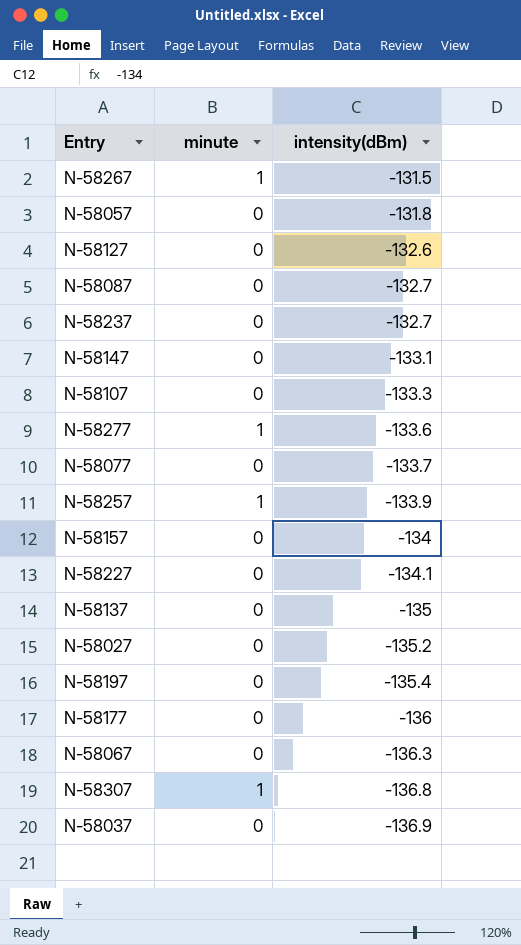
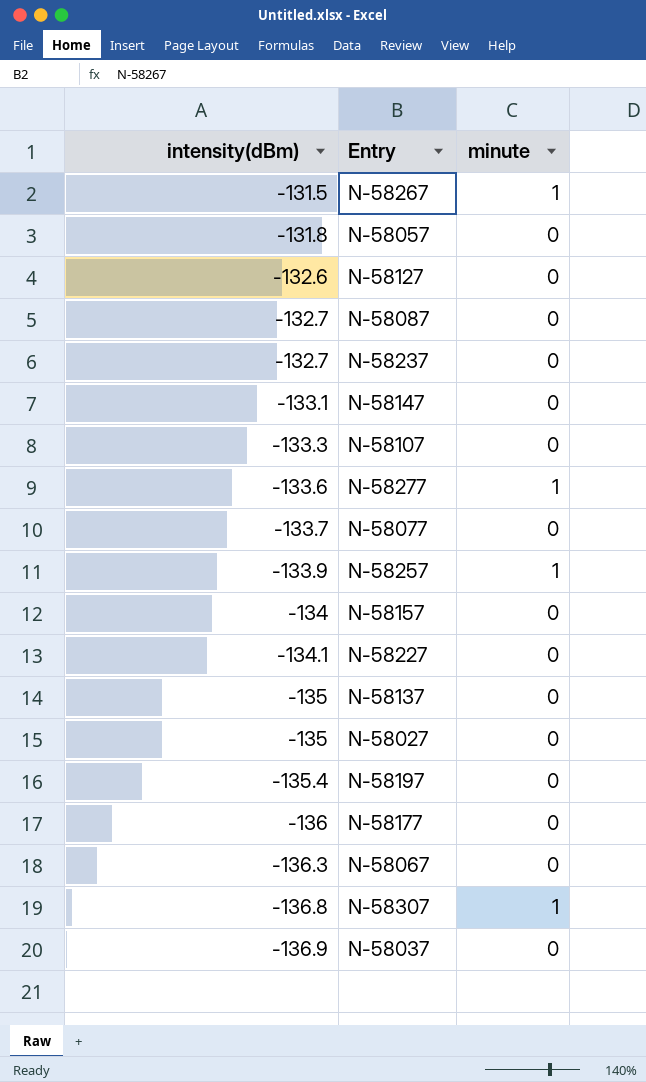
column intensity(dBm) | position: 3 -> 1
N-58027 | intensity(dBm): -135.2 -> -135

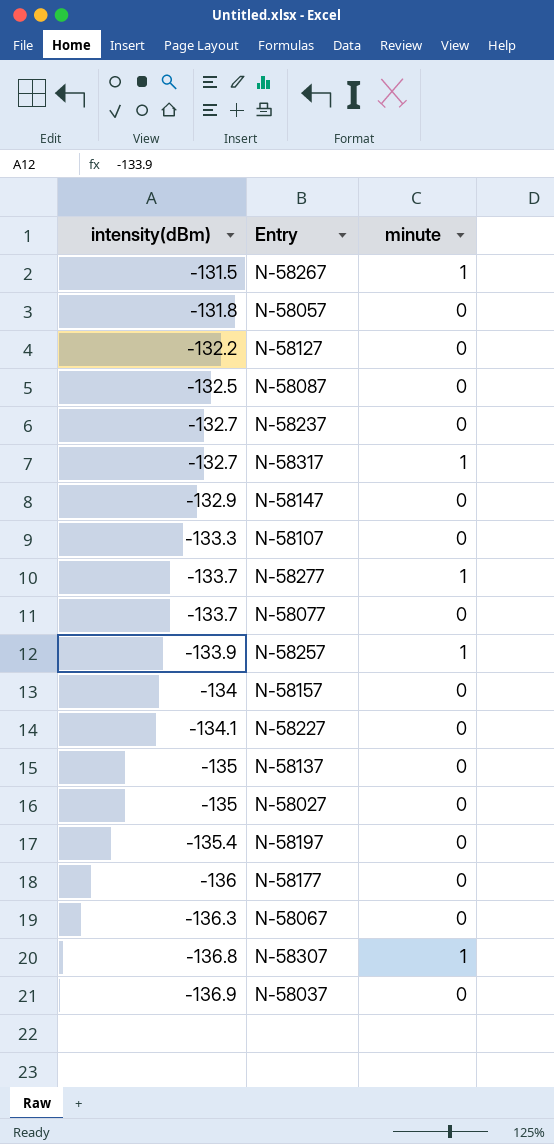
N-58127 | intensity(dBm): -132.6 -> -132.2
N-58087 | intensity(dBm): -132.7 -> -132.5
row N-58317: none -> -132.7 | 1
N-58147 | intensity(dBm): -133.1 -> -132.9
N-58277 | intensity(dBm): -133.6 -> -133.7

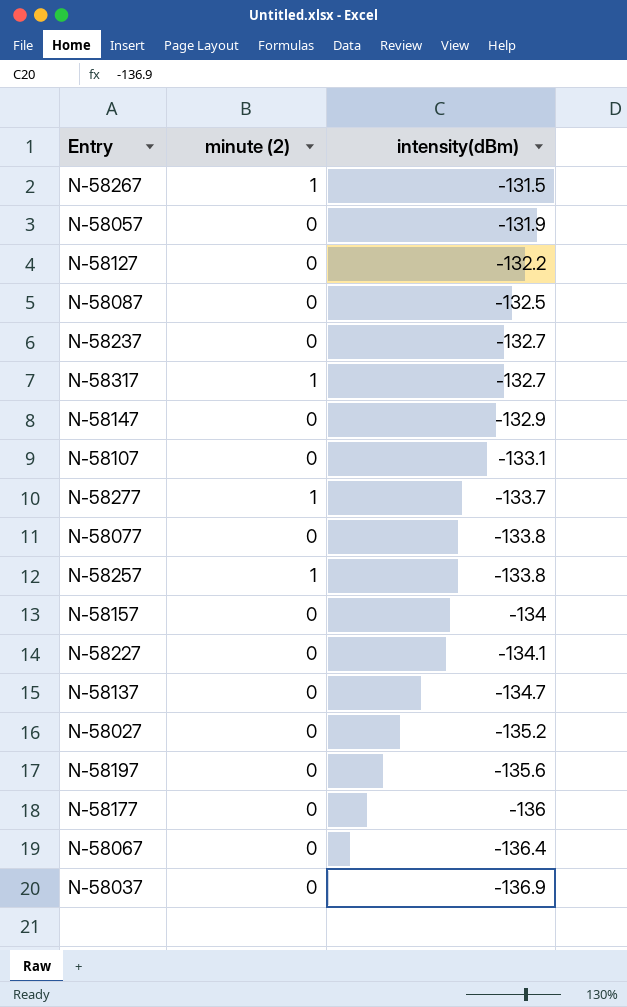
column name: minute -> minute (2)
column intensity(dBm) | position: 1 -> 3
row N-58307: -136.8 | 1 -> none
N-58057 | intensity(dBm): -131.8 -> -131.9
N-58107 | intensity(dBm): -133.3 -> -133.1
N-58077 | intensity(dBm): -133.7 -> -133.8
N-58257 | intensity(dBm): -133.9 -> -133.8
N-58137 | intensity(dBm): -135 -> -134.7
N-58027 | intensity(dBm): -135 -> -135.2
N-58197 | intensity(dBm): -135.4 -> -135.6
N-58067 | intensity(dBm): -136.3 -> -136.4

